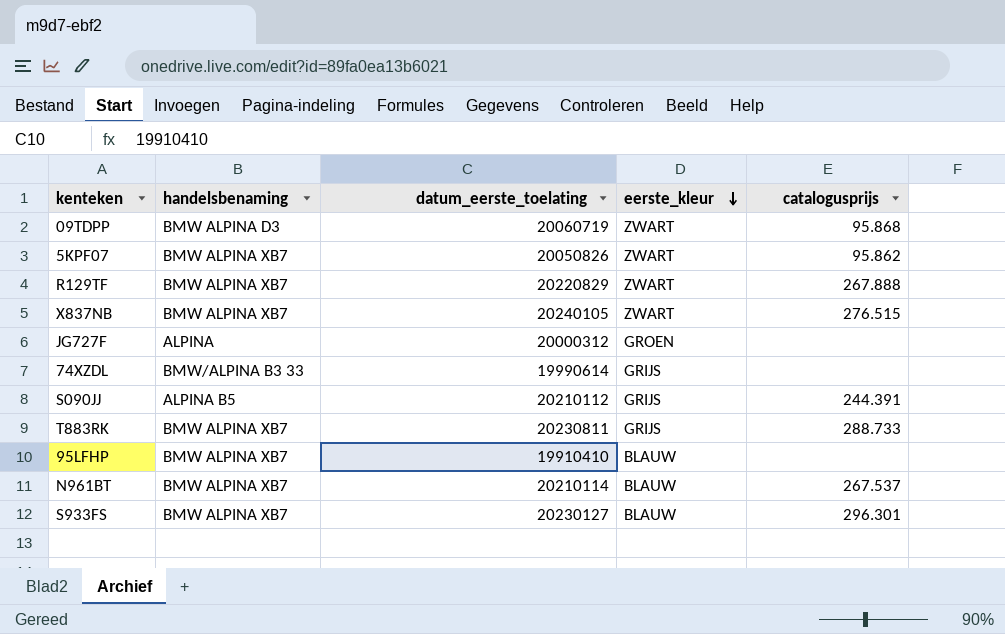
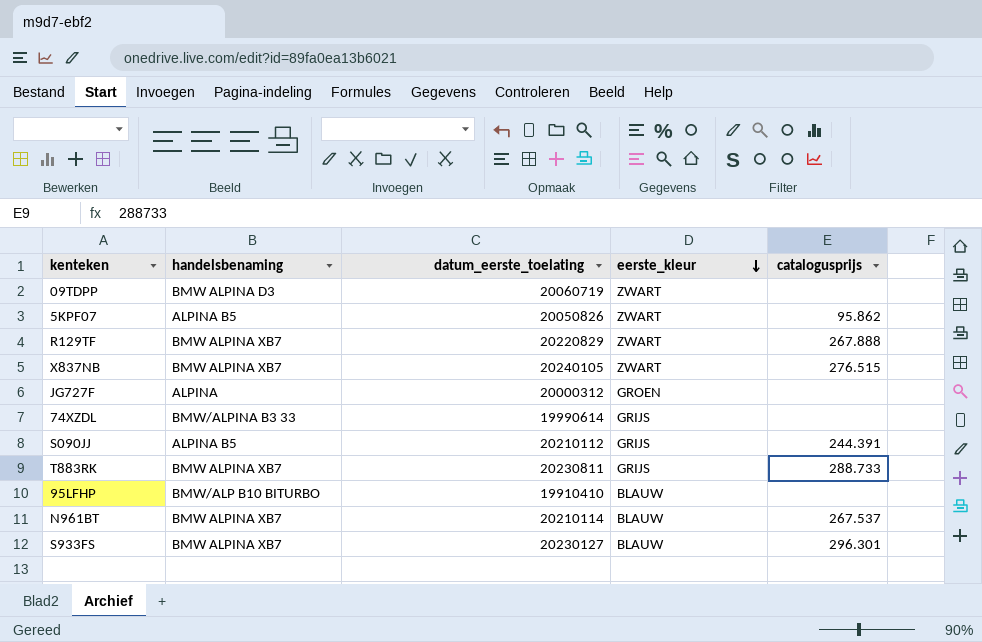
09TDPP | catalogusprijs: 95.868 -> none
5KPF07 | handelsbenaming: BMW ALPINA XB7 -> ALPINA B5
95LFHP | handelsbenaming: BMW ALPINA XB7 -> BMW/ALP B10 BITURBO

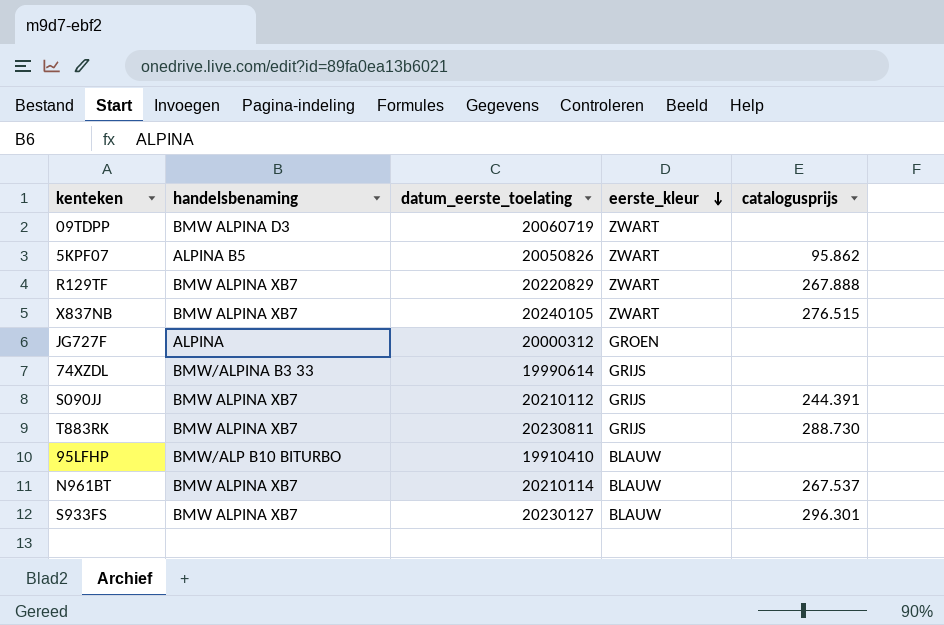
S090JJ | handelsbenaming: ALPINA B5 -> BMW ALPINA XB7
T883RK | catalogusprijs: 288.733 -> 288.730

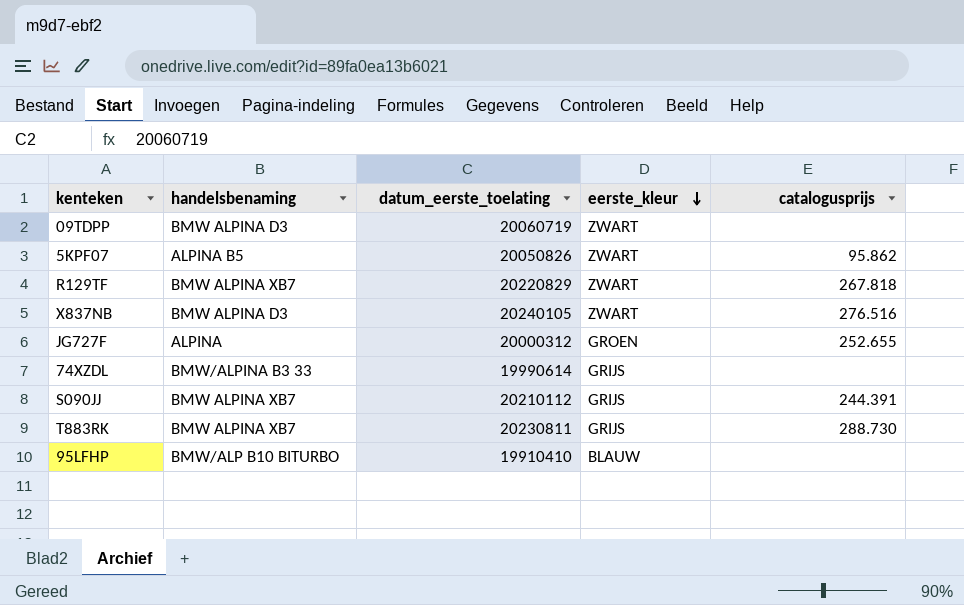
row N961BT: BMW ALPINA XB7 | 20210114 | BLAUW | 267.537 -> none
row S933FS: BMW ALPINA XB7 | 20230127 | BLAUW | 296.301 -> none
R129TF | catalogusprijs: 267.888 -> 267.818
X837NB | handelsbenaming: BMW ALPINA XB7 -> BMW ALPINA D3
X837NB | catalogusprijs: 276.515 -> 276.516
JG727F | catalogusprijs: none -> 252.655

